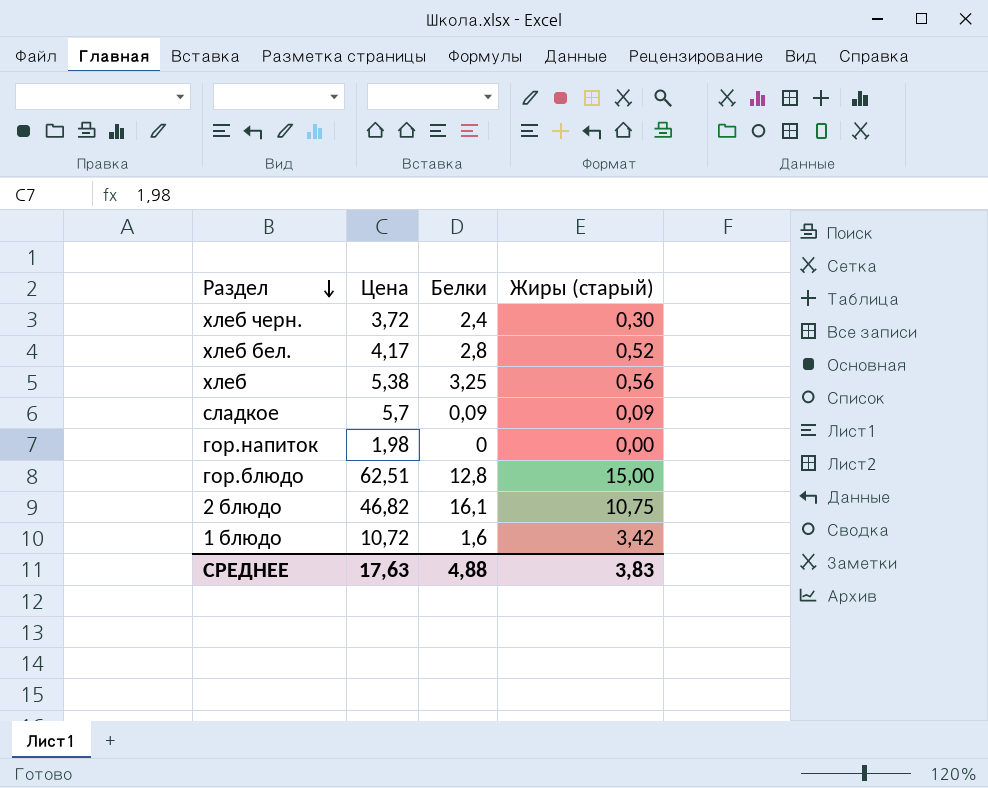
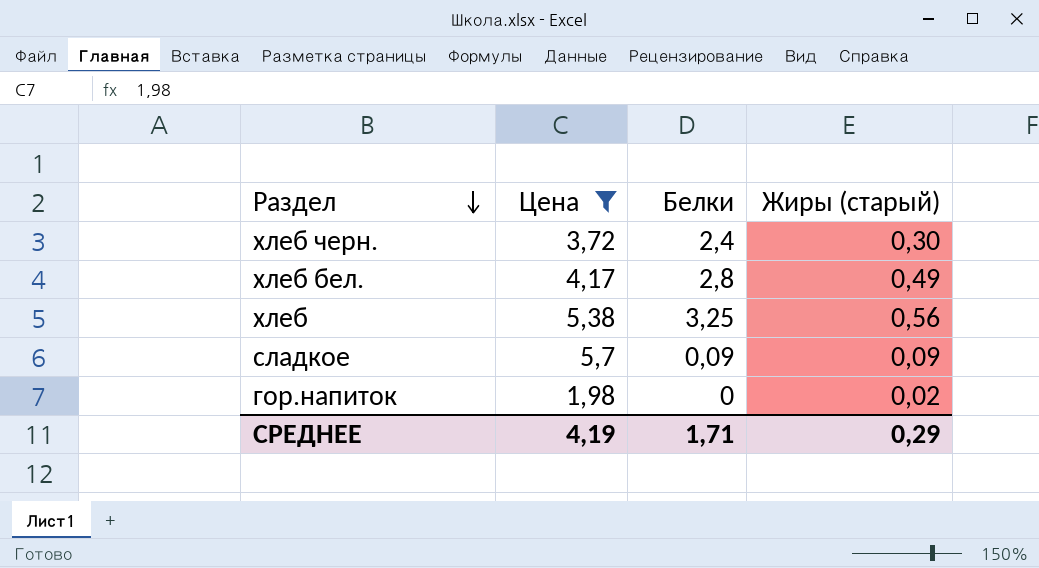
filter: none -> Цена <= 5,7
хлеб бел. | Жиры (старый): 0,52 -> 0,49
гор.напиток | Жиры (старый): 0,00 -> 0,02
СРЕДНЕЕ | Цена: 17,63 -> 4,19
СРЕДНЕЕ | Белки: 4,88 -> 1,71
СРЕДНЕЕ | Жиры (старый): 3,83 -> 0,29

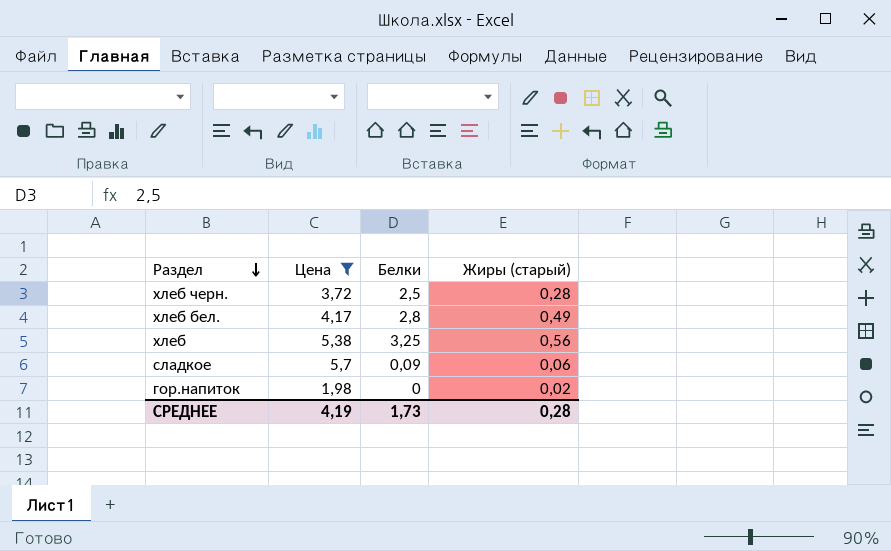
хлеб черн. | Белки: 2,4 -> 2,5
хлеб черн. | Жиры (старый): 0,30 -> 0,28
сладкое | Жиры (старый): 0,09 -> 0,06
СРЕДНЕЕ | Белки: 1,71 -> 1,73
СРЕДНЕЕ | Жиры (старый): 0,29 -> 0,28

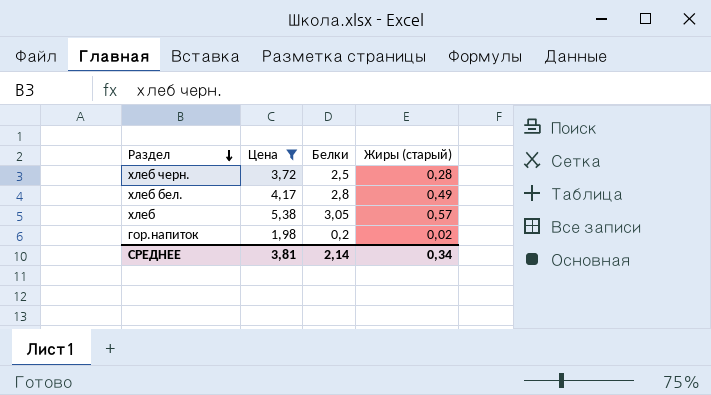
row сладкое: 5,7 | 0,09 | 0,06 -> none
хлеб | Белки: 3,25 -> 3,05
хлеб | Жиры (старый): 0,56 -> 0,57
гор.напиток | Белки: 0 -> 0,2
СРЕДНЕЕ | Цена: 4,19 -> 3,81
СРЕДНЕЕ | Белки: 1,73 -> 2,14
СРЕДНЕЕ | Жиры (старый): 0,28 -> 0,34

